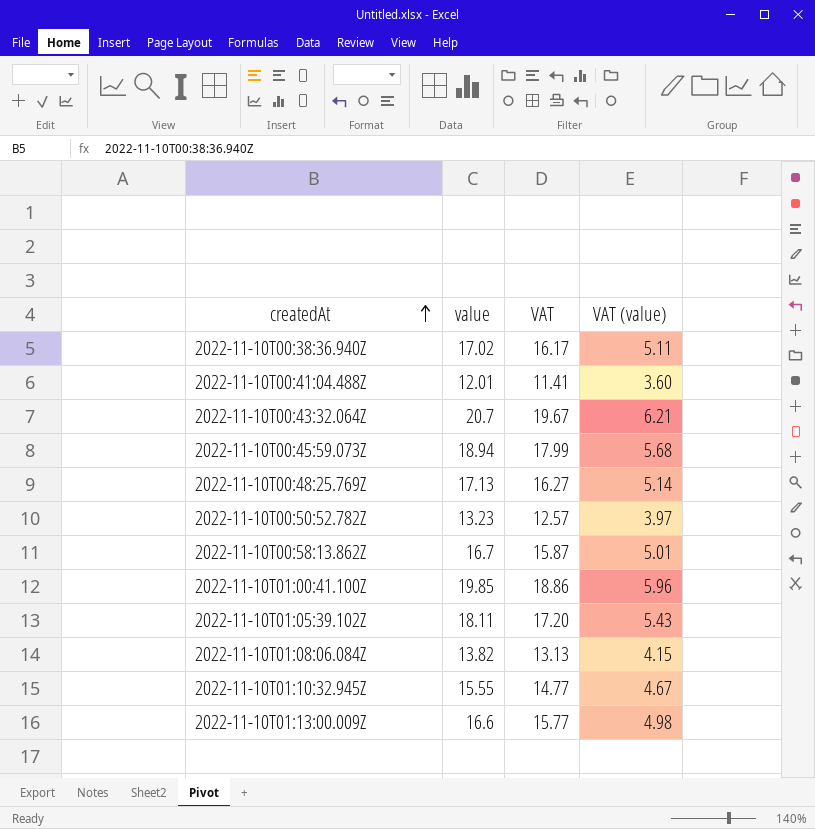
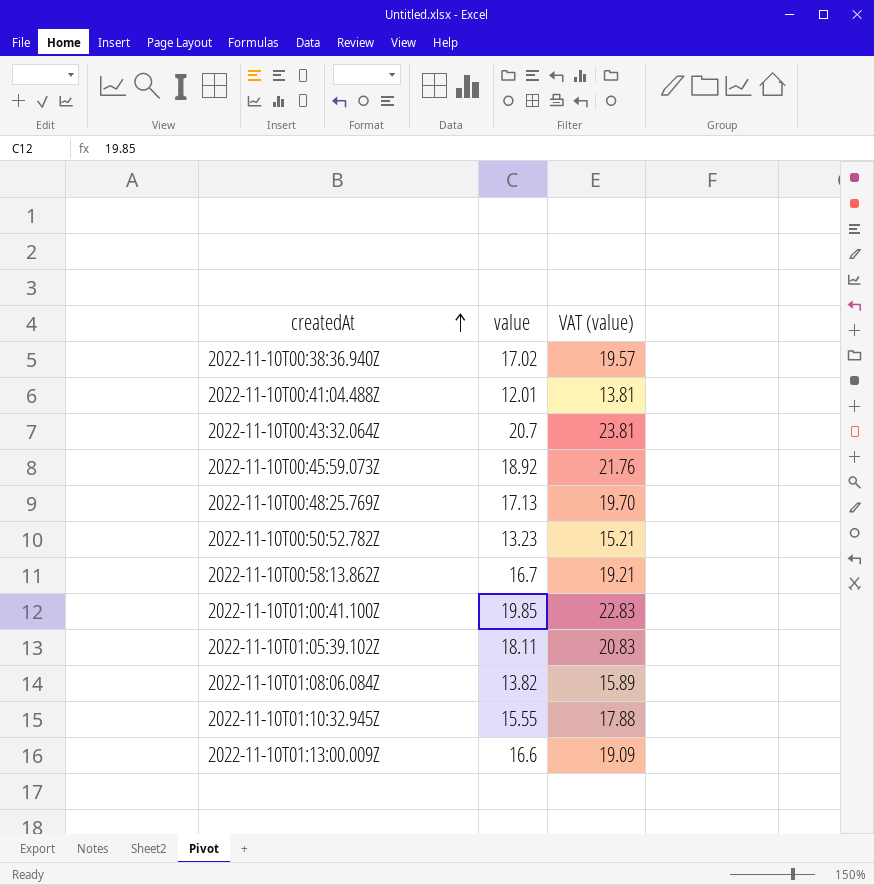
column VAT | formula: [value] * 0.95 -> none
column VAT (value) | formula: [value] * 0.3 -> [value] * 1.15
2022-11-10T00:45:59.073Z | value: 18.94 -> 18.92

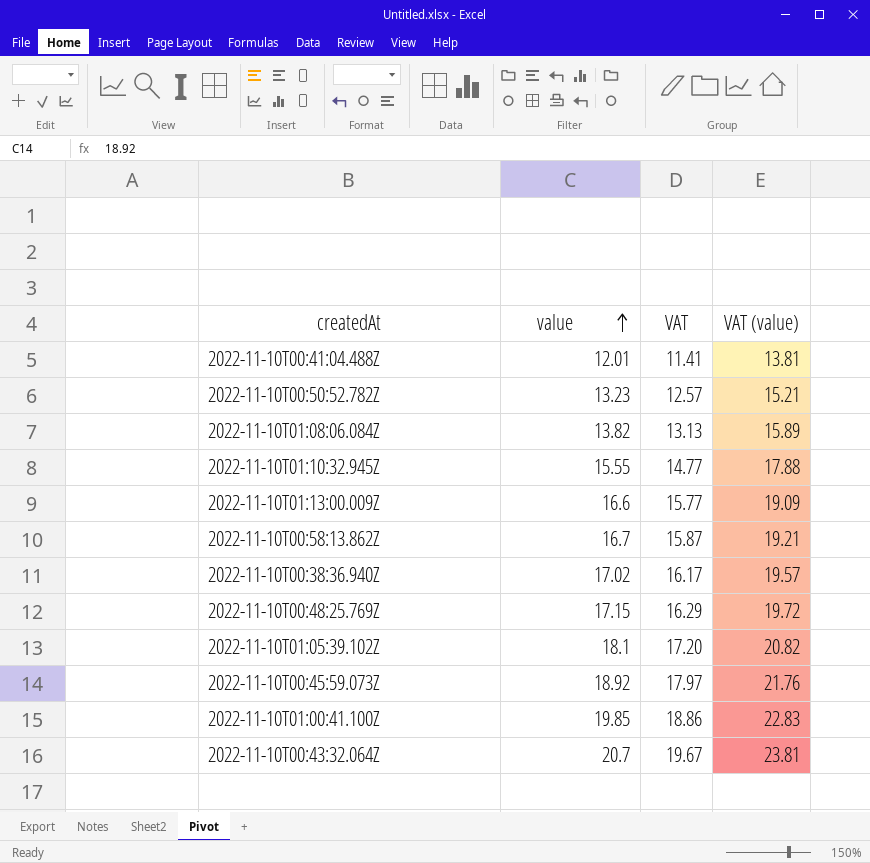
row order: createdAt ascending -> value ascending
column VAT | formula: none -> [value] * 0.95
2022-11-10T00:48:25.769Z | value: 17.13 -> 17.15
2022-11-10T00:48:25.769Z | VAT (value): 19.70 -> 19.72
2022-11-10T01:05:39.102Z | value: 18.11 -> 18.1
2022-11-10T01:05:39.102Z | VAT (value): 20.83 -> 20.82

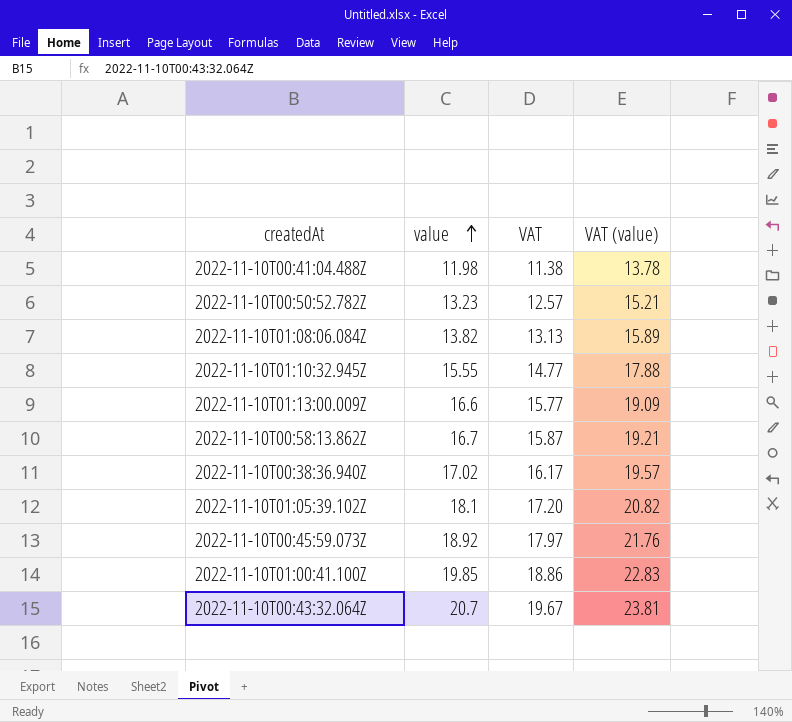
row 2022-11-10T00:48:25.769Z: 17.15 | 16.29 | 19.72 -> none
2022-11-10T00:41:04.488Z | value: 12.01 -> 11.98
2022-11-10T00:41:04.488Z | VAT: 11.41 -> 11.38
2022-11-10T00:41:04.488Z | VAT (value): 13.81 -> 13.78

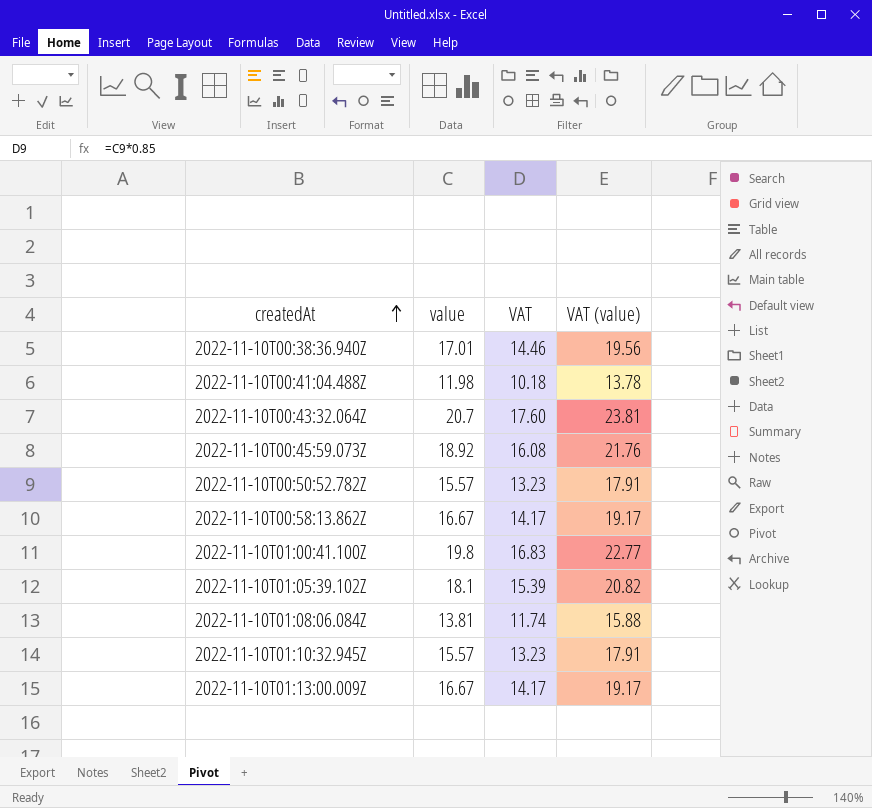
row order: value ascending -> createdAt ascending
column VAT | formula: [value] * 0.95 -> [value] * 0.85
2022-11-10T00:38:36.940Z | value: 17.02 -> 17.01
2022-11-10T00:38:36.940Z | VAT (value): 19.57 -> 19.56
2022-11-10T00:50:52.782Z | value: 13.23 -> 15.57
2022-11-10T00:50:52.782Z | VAT (value): 15.21 -> 17.91
2022-11-10T00:58:13.862Z | value: 16.7 -> 16.67
2022-11-10T00:58:13.862Z | VAT (value): 19.21 -> 19.17
2022-11-10T01:00:41.100Z | value: 19.85 -> 19.8
2022-11-10T01:00:41.100Z | VAT (value): 22.83 -> 22.77
2022-11-10T01:08:06.084Z | value: 13.82 -> 13.81
2022-11-10T01:08:06.084Z | VAT (value): 15.89 -> 15.88
2022-11-10T01:10:32.945Z | value: 15.55 -> 15.57
2022-11-10T01:10:32.945Z | VAT (value): 17.88 -> 17.91
2022-11-10T01:13:00.009Z | value: 16.6 -> 16.67
2022-11-10T01:13:00.009Z | VAT (value): 19.09 -> 19.17

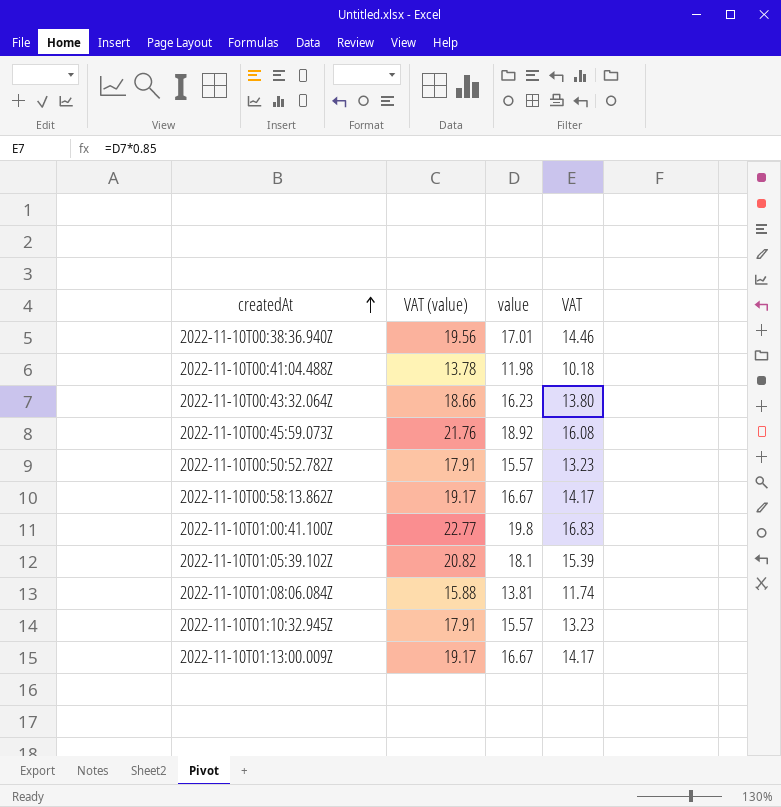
column VAT (value) | position: 4 -> 2
2022-11-10T00:43:32.064Z | VAT (value): 23.81 -> 18.66
2022-11-10T00:43:32.064Z | value: 20.7 -> 16.23
2022-11-10T00:43:32.064Z | VAT: 17.60 -> 13.80

